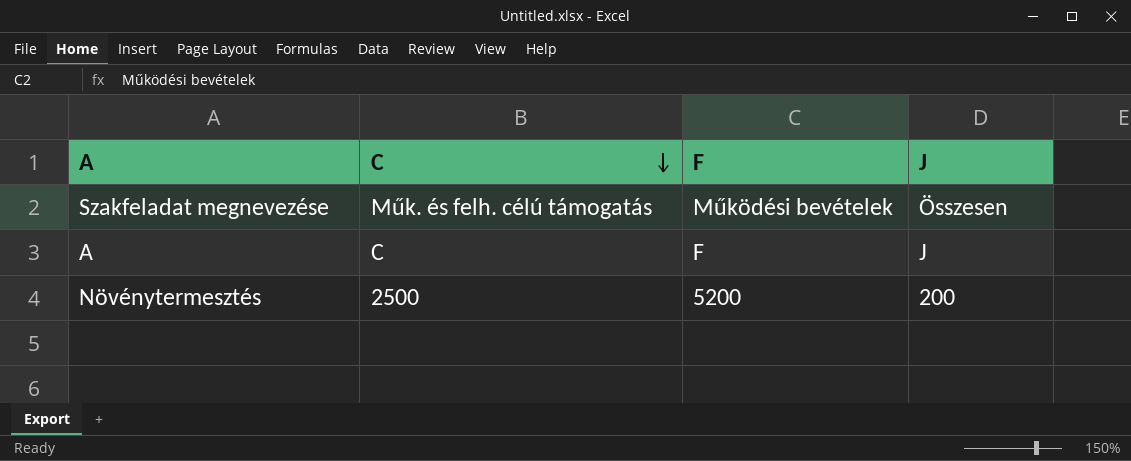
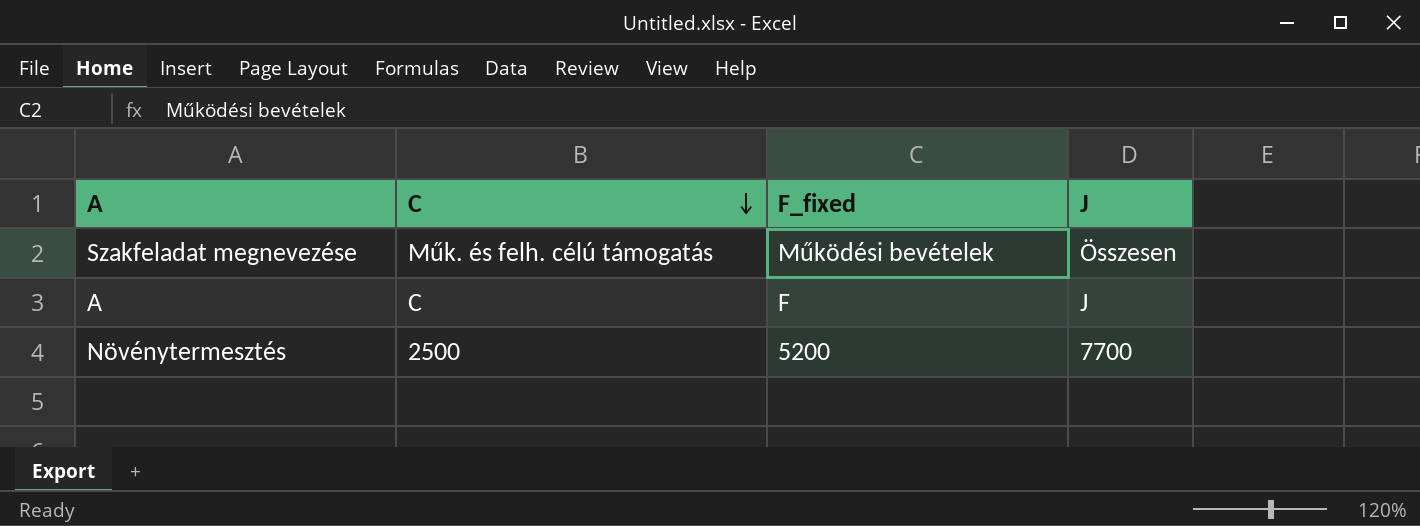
column name: F -> F_fixed
Növénytermesztés | J: 200 -> 7700

